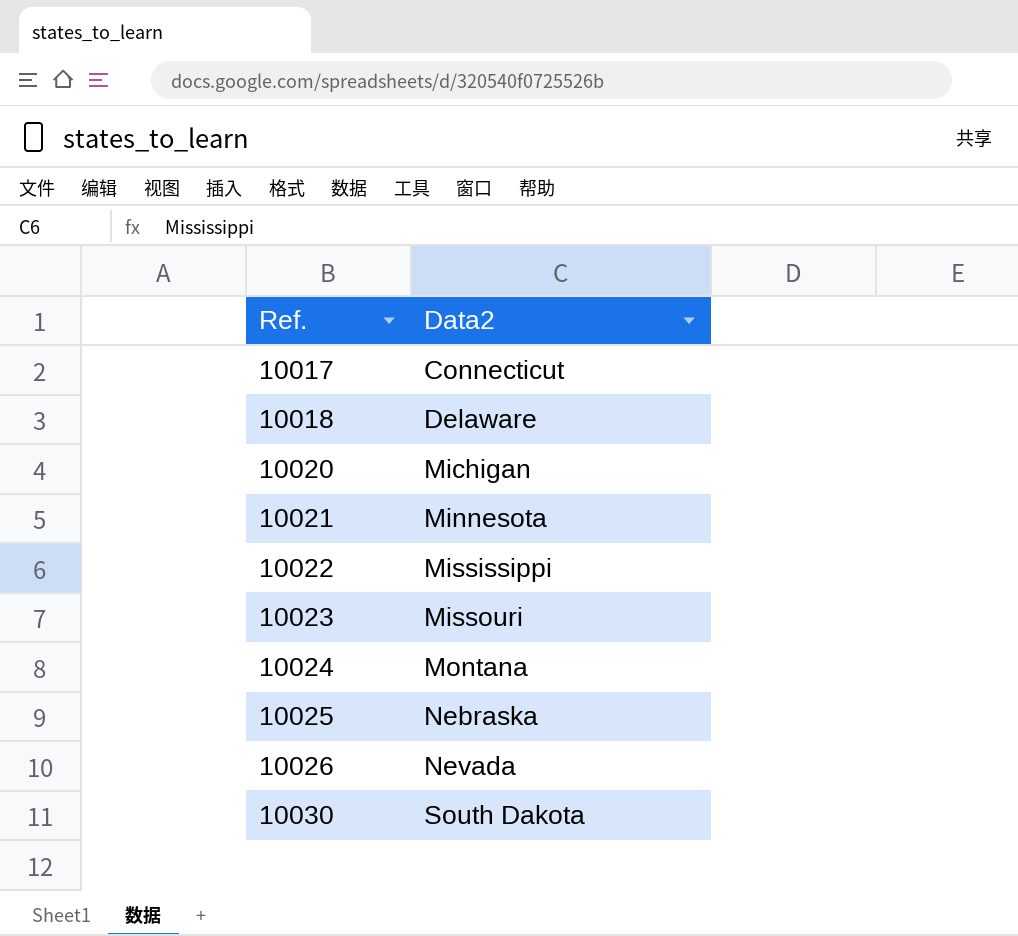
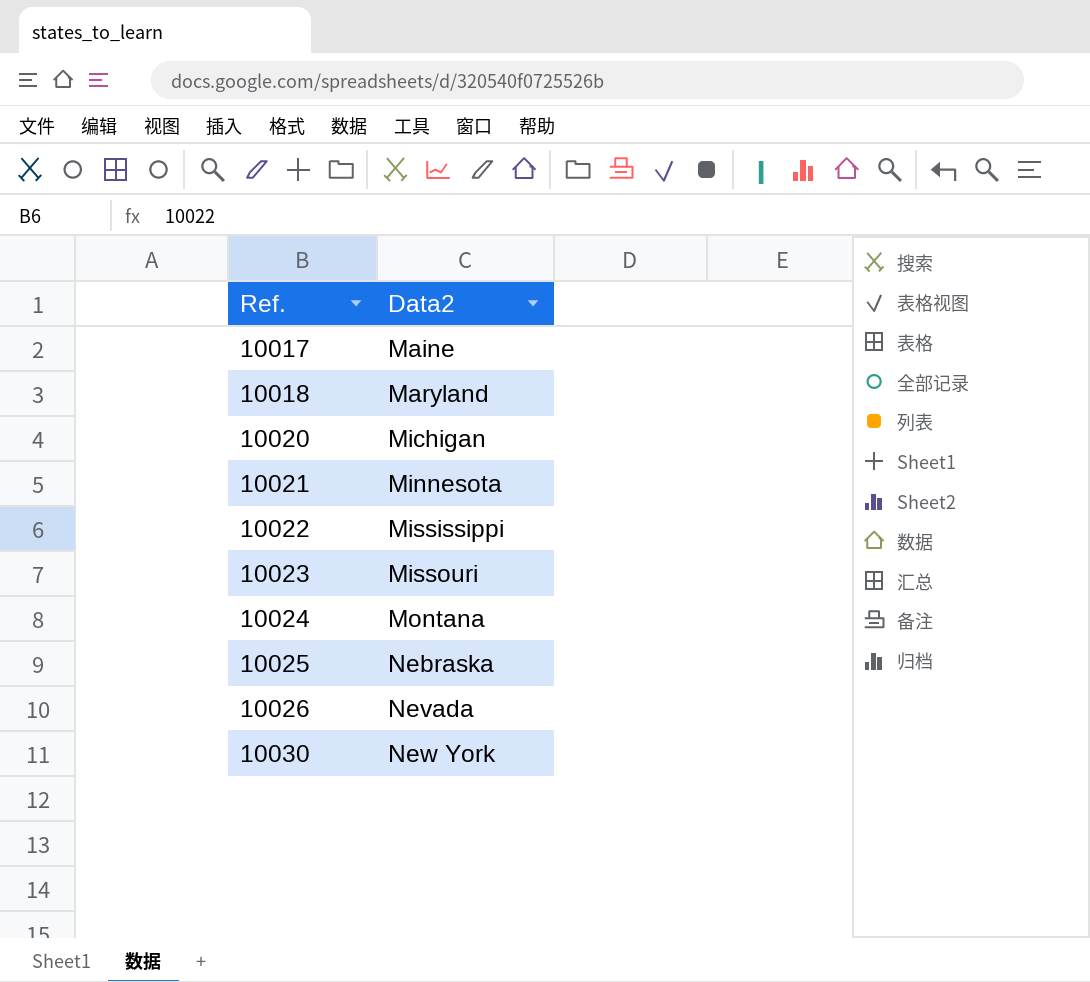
10017 | Data2: Connecticut -> Maine
10018 | Data2: Delaware -> Maryland
10030 | Data2: South Dakota -> New York

